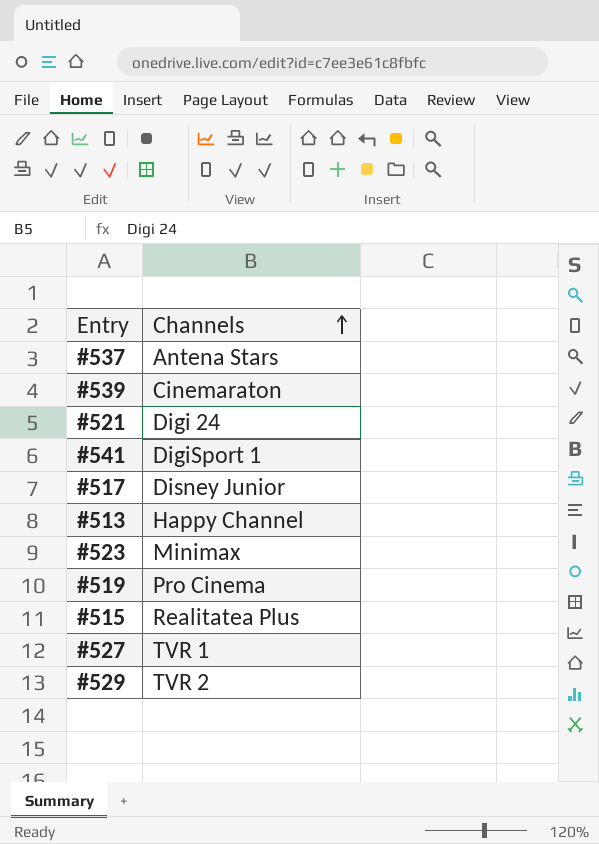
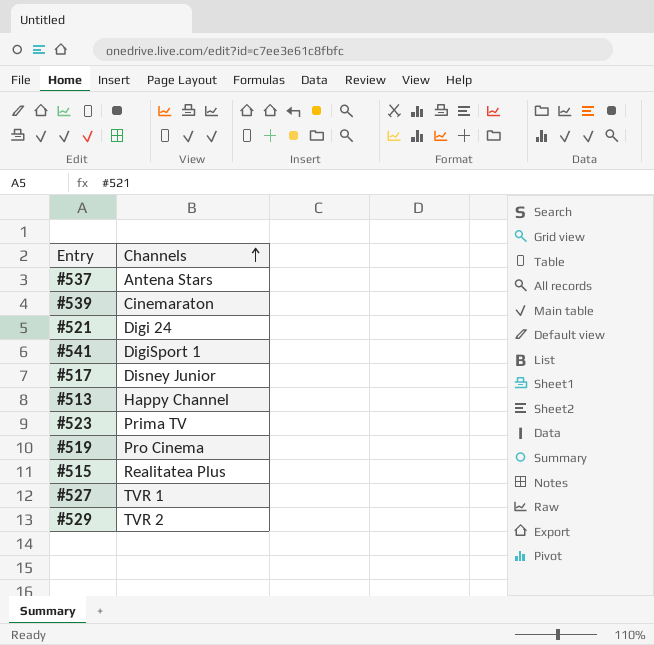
#523 | Channels: Minimax -> Prima TV

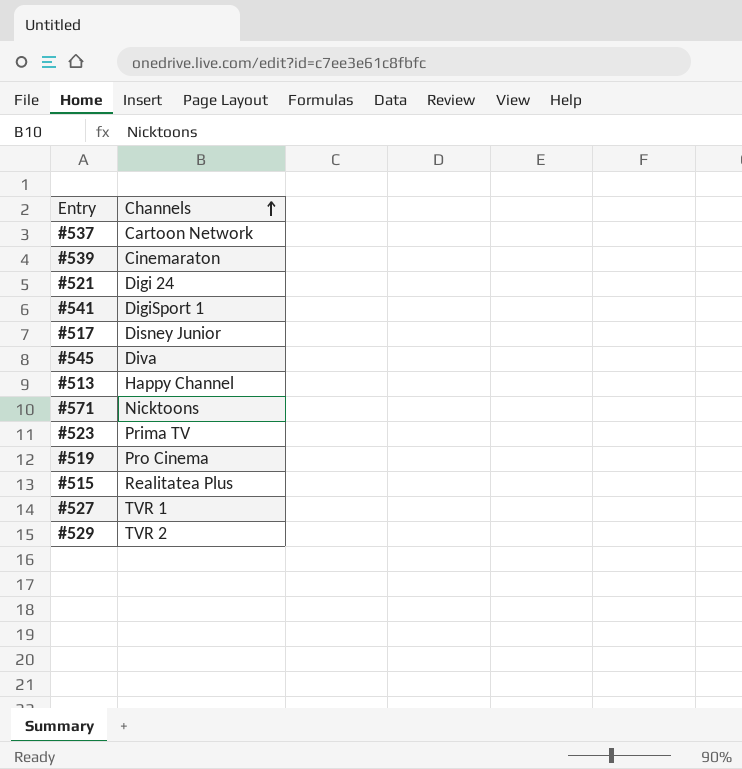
#537 | Channels: Antena Stars -> Cartoon Network
row #545: none -> Diva
row #571: none -> Nicktoons

